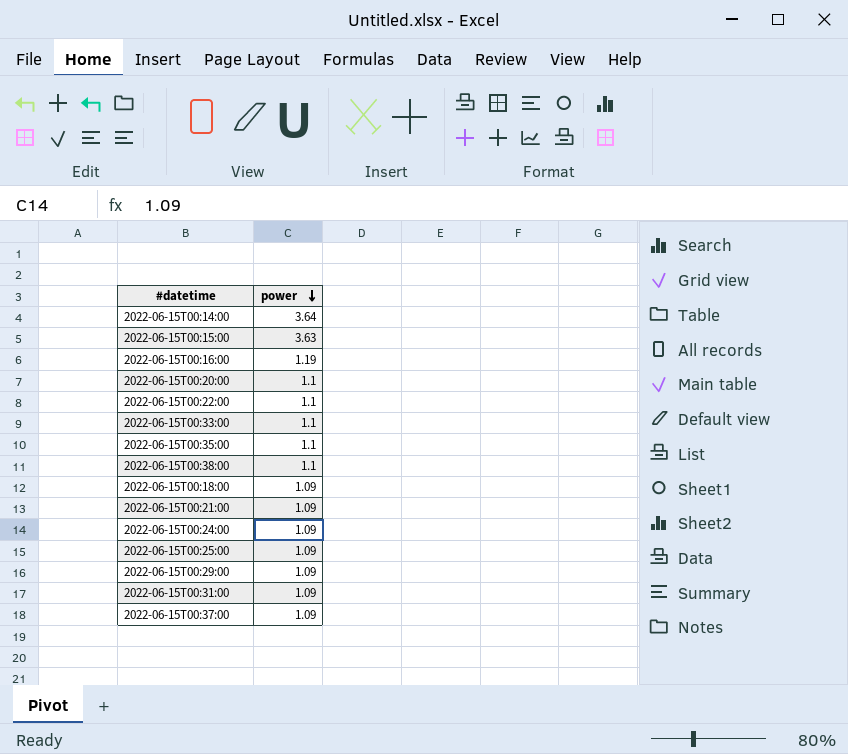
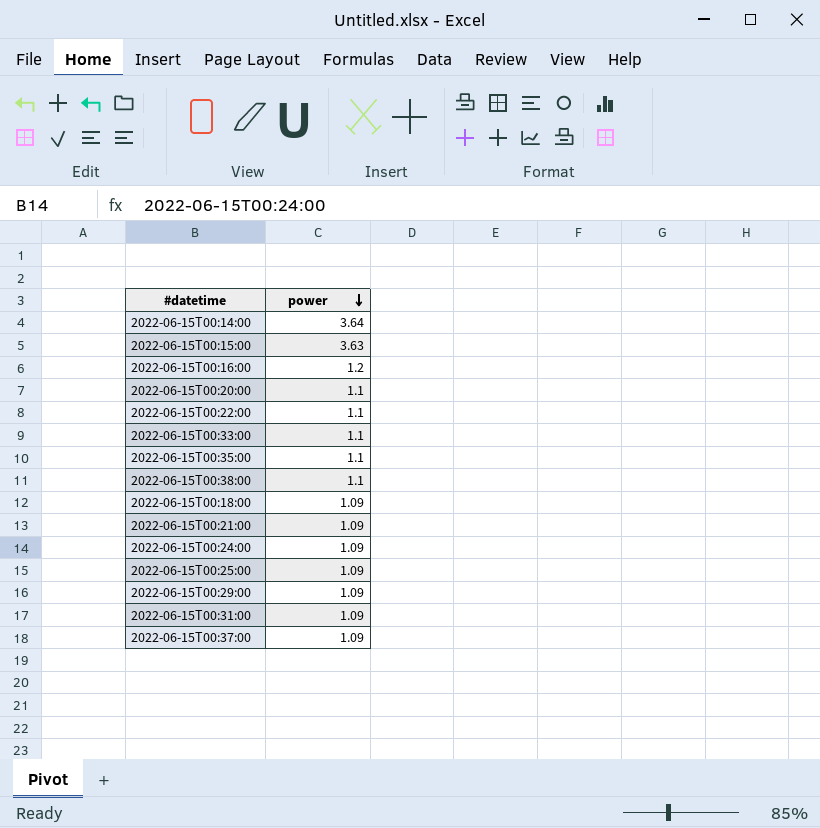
2022-06-15T00:16:00 | power: 1.19 -> 1.2

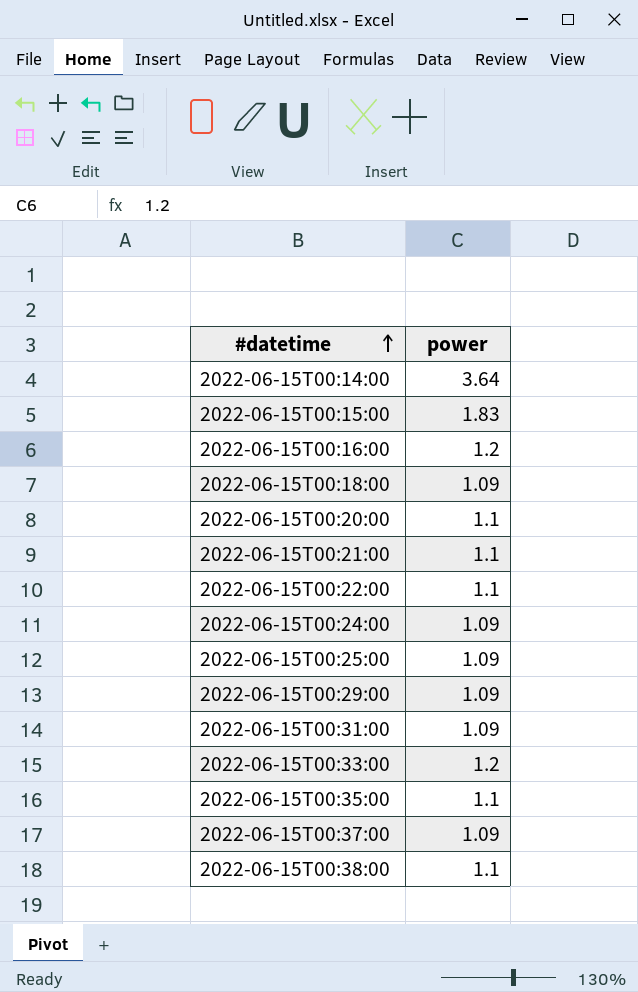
row order: power descending -> #datetime ascending
2022-06-15T00:15:00 | power: 3.63 -> 1.83
2022-06-15T00:21:00 | power: 1.09 -> 1.1
2022-06-15T00:33:00 | power: 1.1 -> 1.2

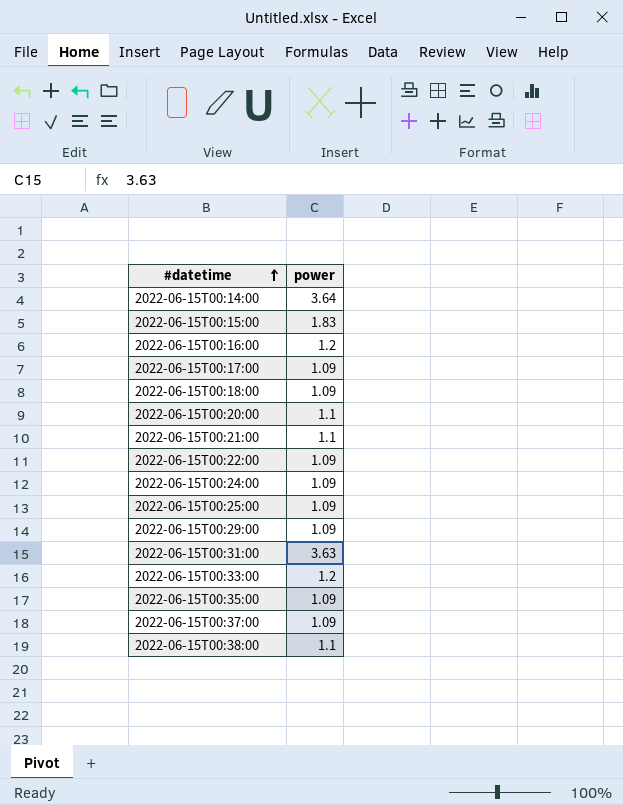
row 2022-06-15T00:17:00: none -> 1.09
2022-06-15T00:22:00 | power: 1.1 -> 1.09
2022-06-15T00:31:00 | power: 1.09 -> 3.63
2022-06-15T00:35:00 | power: 1.1 -> 1.09

